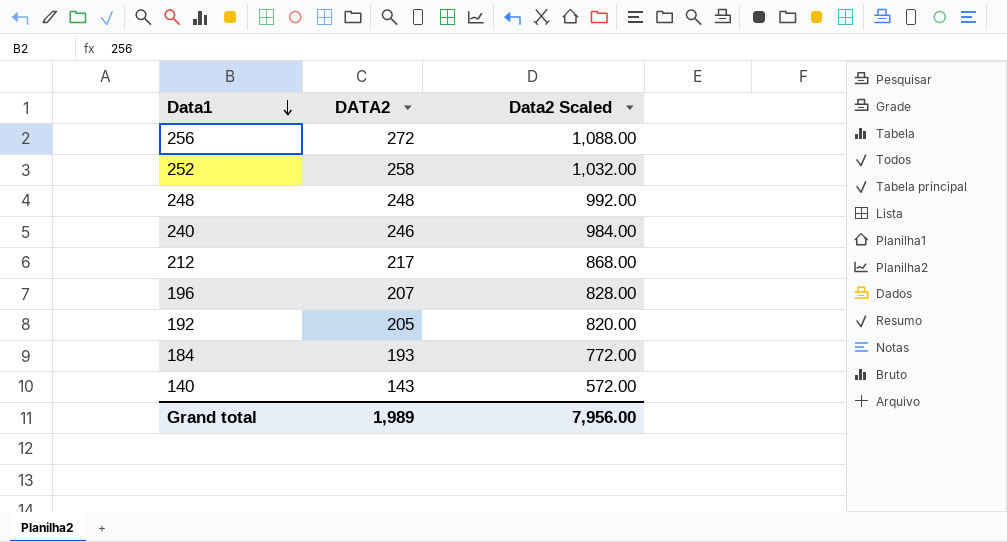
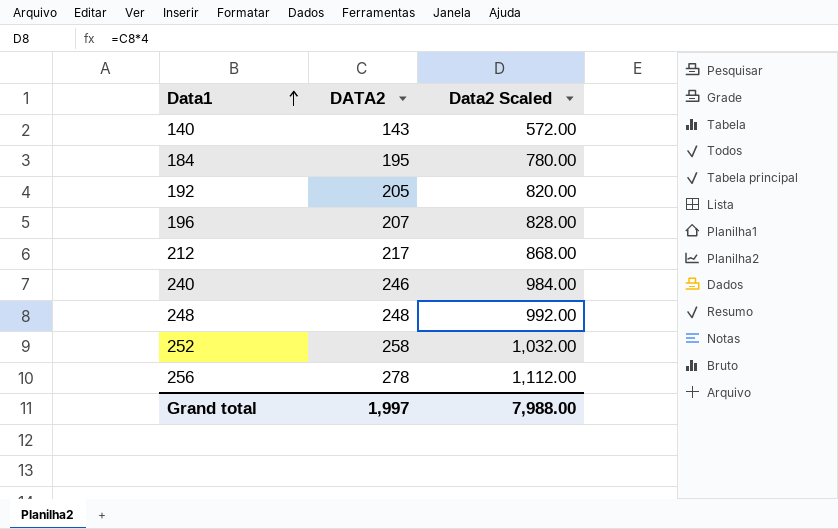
row order: Data1 descending -> Data1 ascending
184 | DATA2: 193 -> 195
184 | Data2 Scaled: 772.00 -> 780.00
256 | DATA2: 272 -> 278
256 | Data2 Scaled: 1,088.00 -> 1,112.00
Grand total | DATA2: 1,989 -> 1,997
Grand total | Data2 Scaled: 7,956.00 -> 7,988.00

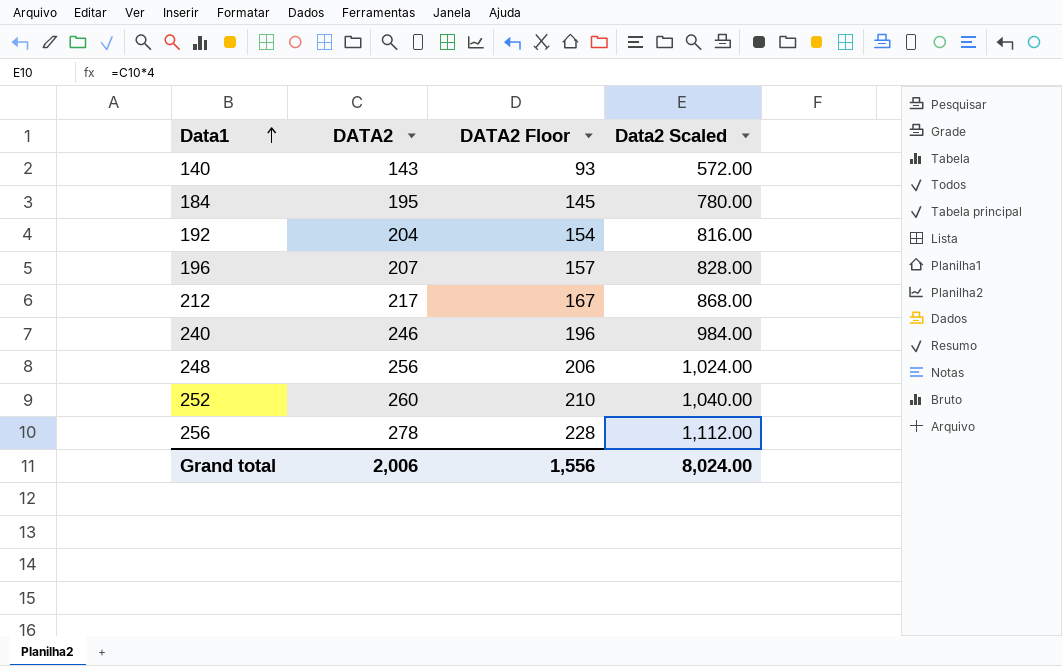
column DATA2 Floor | formula: none -> [DATA2] - 50
192 | DATA2: 205 -> 204
192 | Data2 Scaled: 820.00 -> 816.00
248 | DATA2: 248 -> 256
248 | Data2 Scaled: 992.00 -> 1,024.00
252 | DATA2: 258 -> 260
252 | Data2 Scaled: 1,032.00 -> 1,040.00
Grand total | DATA2: 1,997 -> 2,006
Grand total | Data2 Scaled: 7,988.00 -> 8,024.00

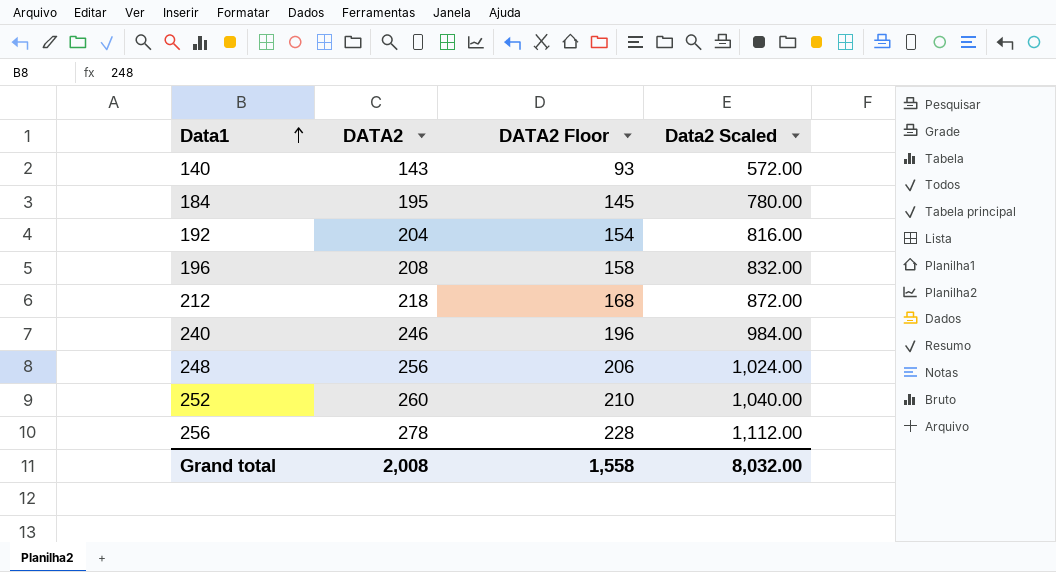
196 | DATA2: 207 -> 208
196 | DATA2 Floor: 157 -> 158
196 | Data2 Scaled: 828.00 -> 832.00
212 | DATA2: 217 -> 218
212 | DATA2 Floor: 167 -> 168
212 | Data2 Scaled: 868.00 -> 872.00
Grand total | DATA2: 2,006 -> 2,008
Grand total | DATA2 Floor: 1,556 -> 1,558
Grand total | Data2 Scaled: 8,024.00 -> 8,032.00

